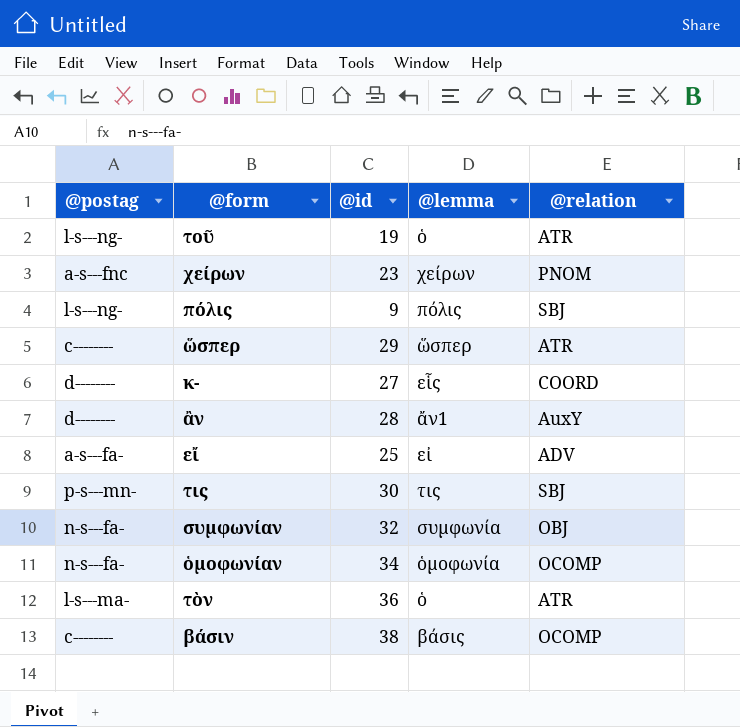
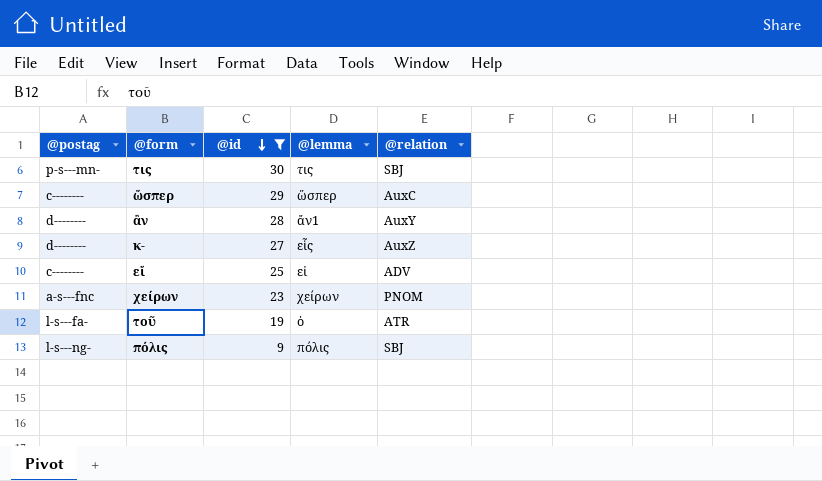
filter: none -> @id <= 30
row order: none -> @id descending
ὥσπερ | @relation: ATR -> AuxC
κ- | @relation: COORD -> AuxZ
εἴ | @postag: a-s---fa- -> c--------
τοῦ | @postag: l-s---ng- -> l-s---fa-

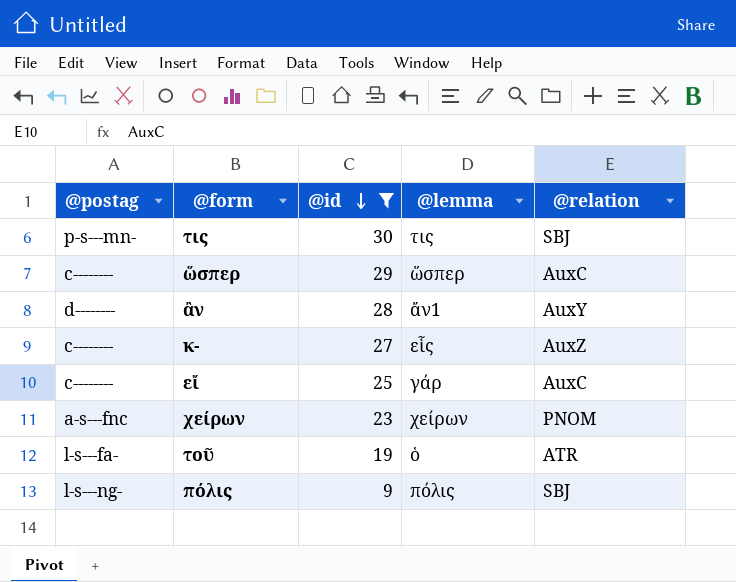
κ- | @postag: d-------- -> c--------
εἴ | @lemma: εἰ -> γάρ
εἴ | @relation: ADV -> AuxC

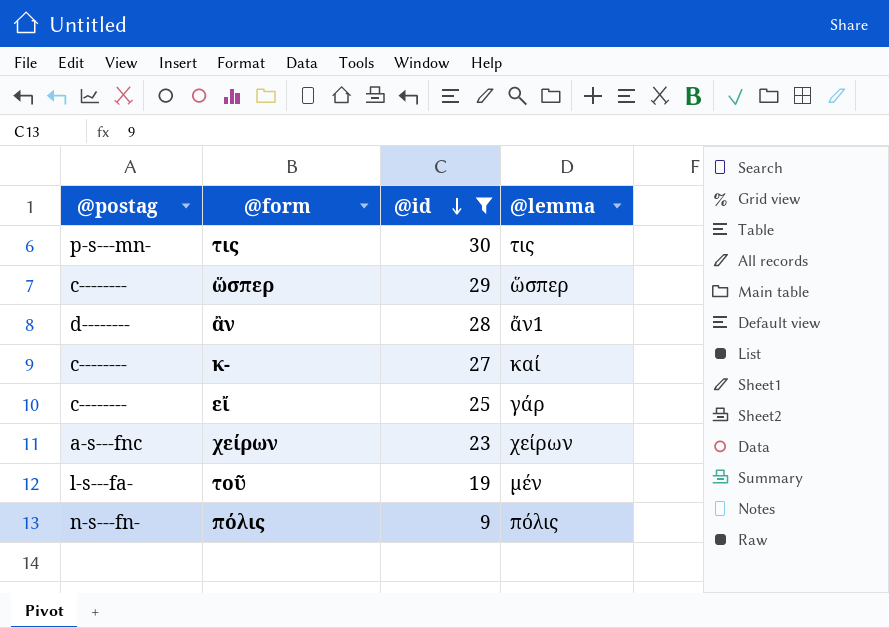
column @relation | position: 5 -> none
κ- | @lemma: εἷς -> καί
τοῦ | @lemma: ὁ -> μέν
πόλις | @postag: l-s---ng- -> n-s---fn-

